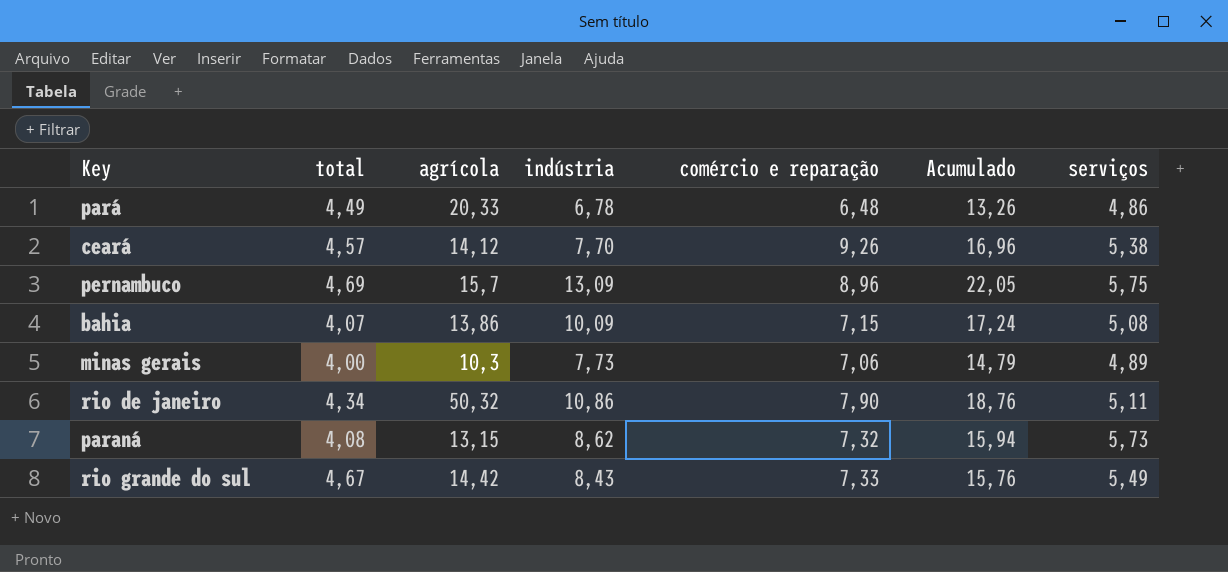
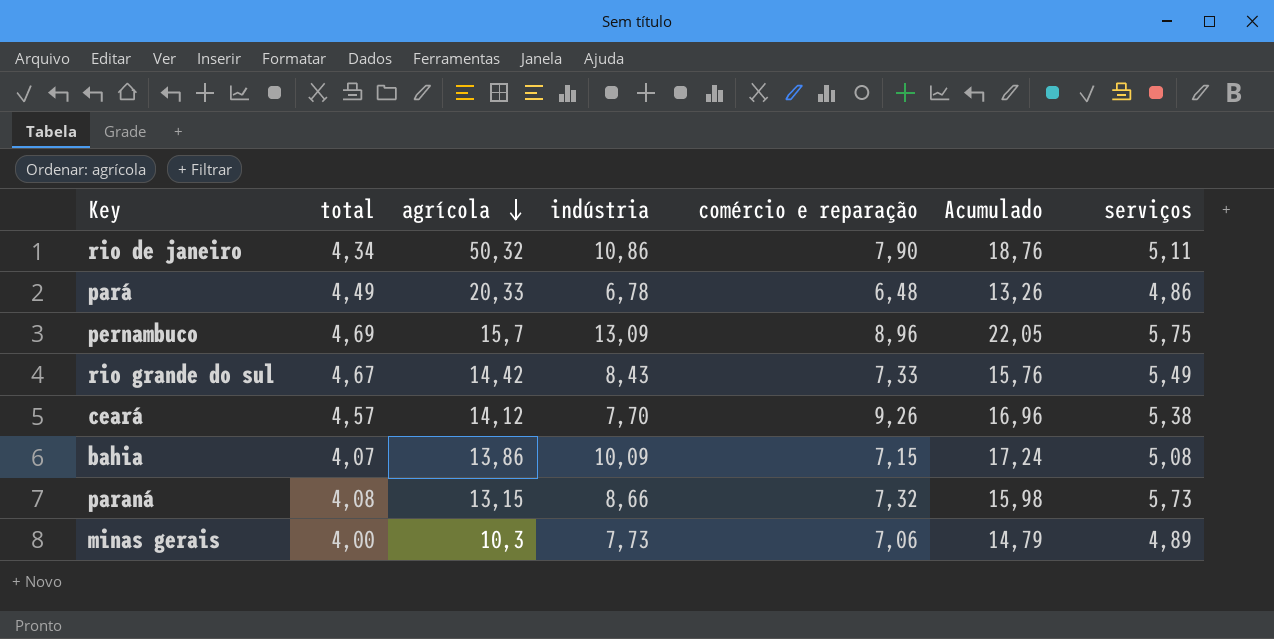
row order: none -> agrícola descending
paraná | indústria: 8,62 -> 8,66
paraná | Acumulado: 15,94 -> 15,98

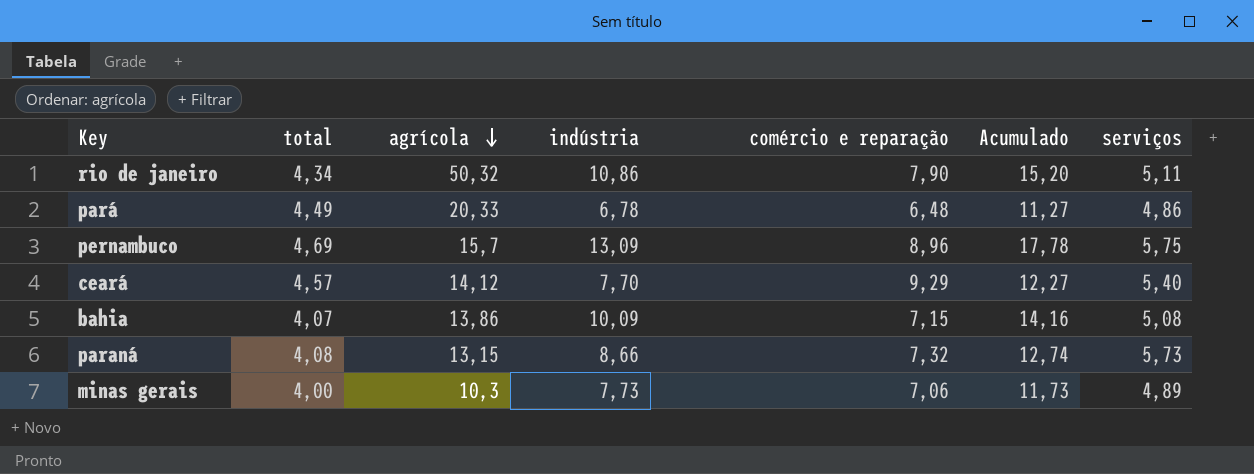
column Acumulado | formula: [indústria] + [comércio e reparação] -> [total] + [indústria]
row rio grande do sul: 4,67 | 14,42 | 8,43 | 7,33 | 15,76 | 5,49 -> none
ceará | comércio e reparação: 9,26 -> 9,29
ceará | serviços: 5,38 -> 5,40

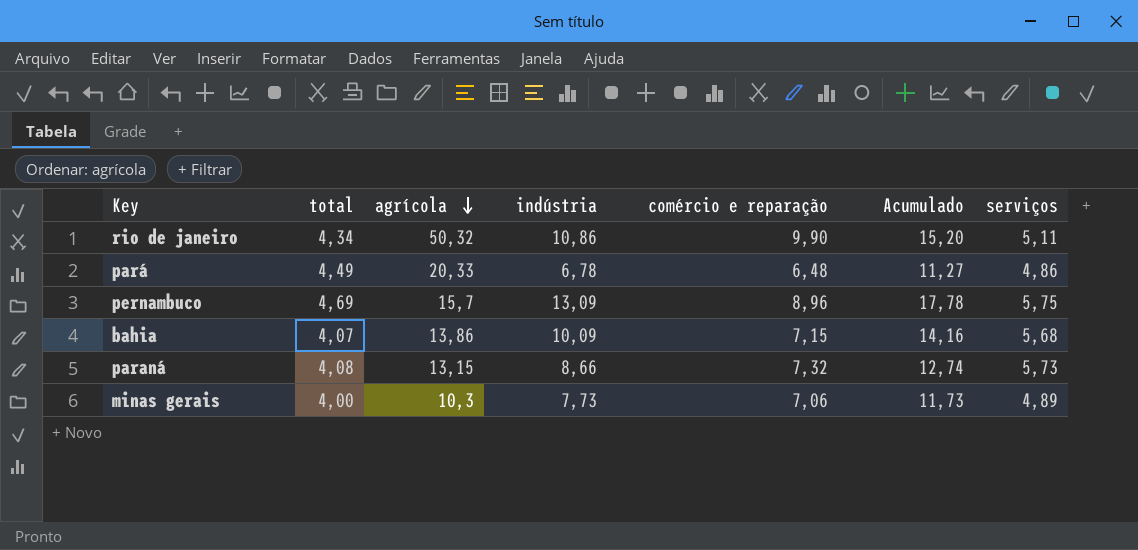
row ceará: 4,57 | 14,12 | 7,70 | 9,29 | 12,27 | 5,40 -> none
rio de janeiro | comércio e reparação: 7,90 -> 9,90
bahia | serviços: 5,08 -> 5,68

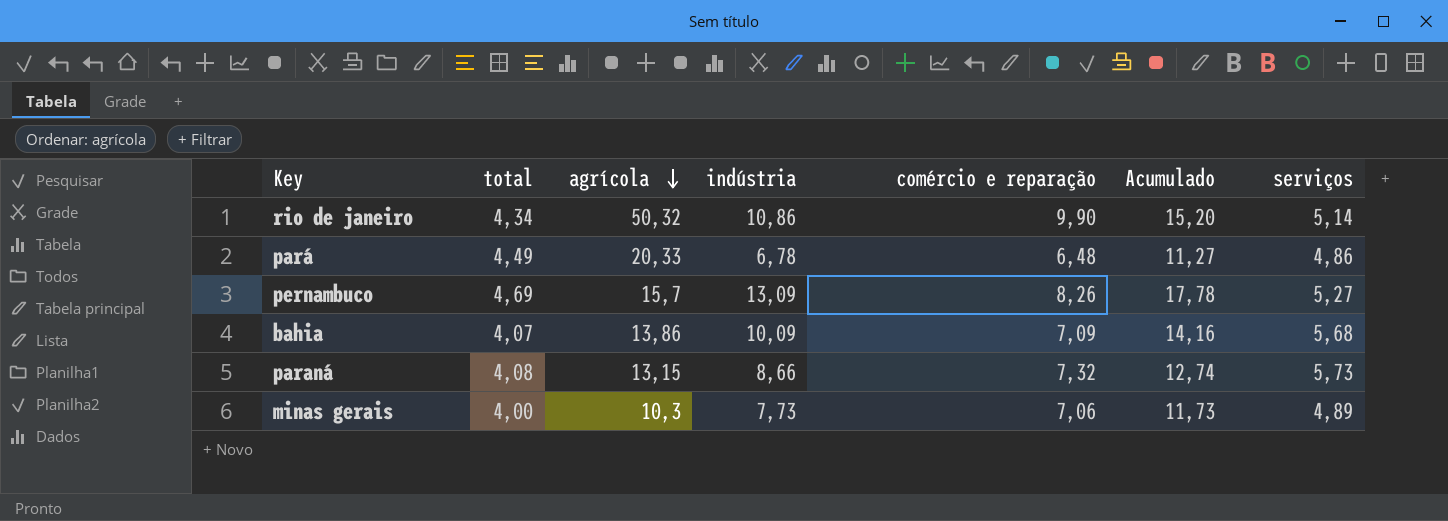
rio de janeiro | serviços: 5,11 -> 5,14
pernambuco | comércio e reparação: 8,96 -> 8,26
pernambuco | serviços: 5,75 -> 5,27
bahia | comércio e reparação: 7,15 -> 7,09

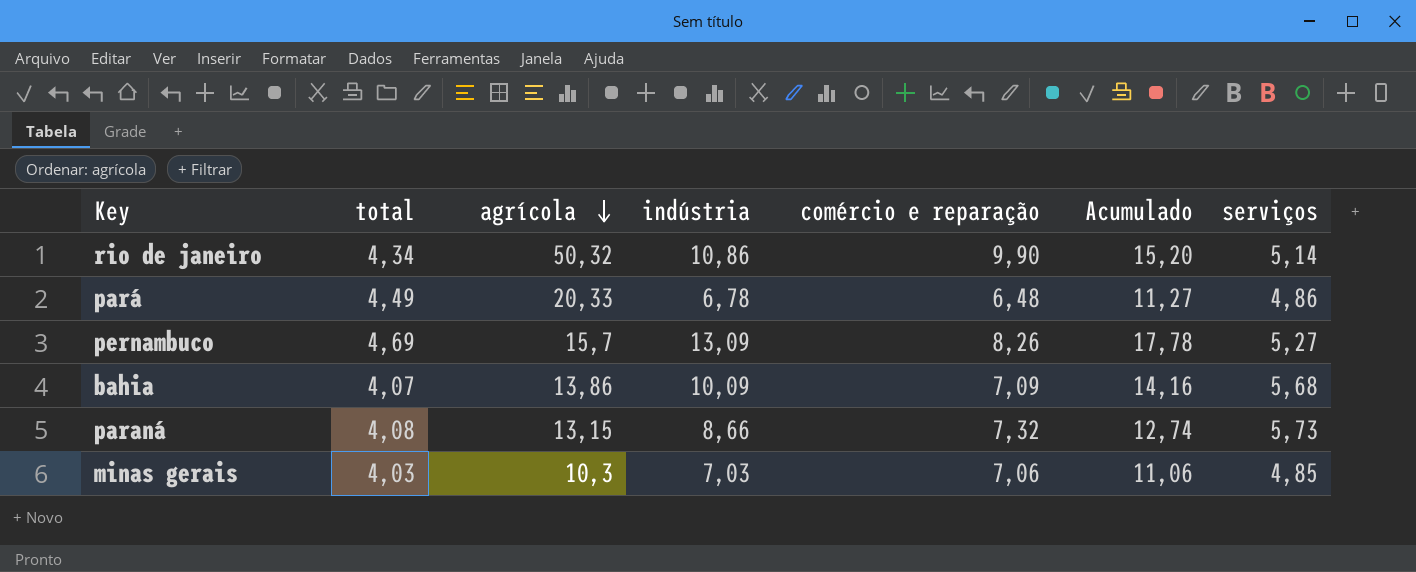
minas gerais | total: 4,00 -> 4,03
minas gerais | indústria: 7,73 -> 7,03
minas gerais | Acumulado: 11,73 -> 11,06
minas gerais | serviços: 4,89 -> 4,85

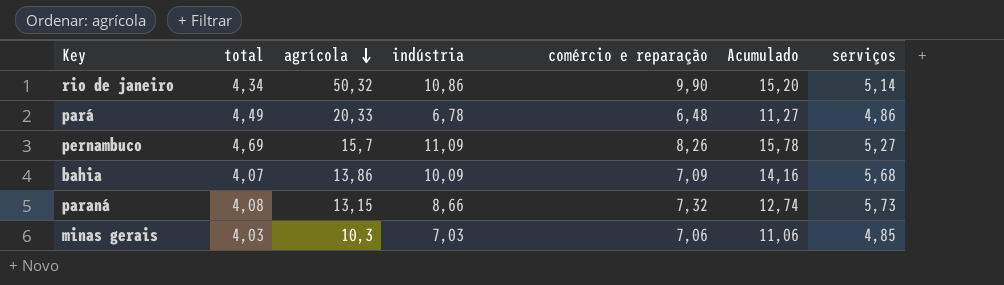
pernambuco | indústria: 13,09 -> 11,09
pernambuco | Acumulado: 17,78 -> 15,78

